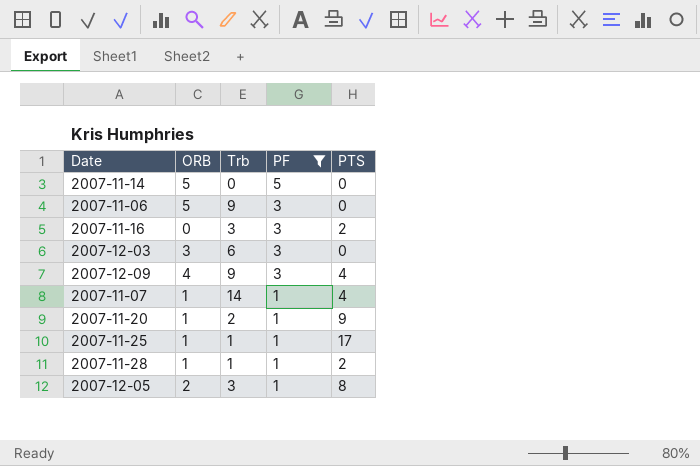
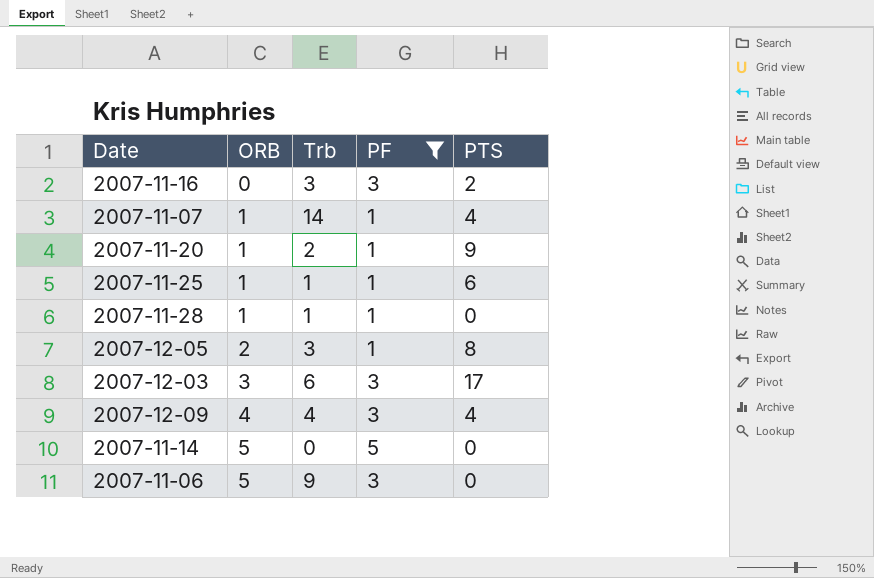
row order: PF descending -> ORB ascending
2007-11-25 | PTS: 17 -> 6
2007-11-28 | PTS: 2 -> 0
2007-12-03 | PTS: 0 -> 17
2007-12-09 | Trb: 9 -> 4

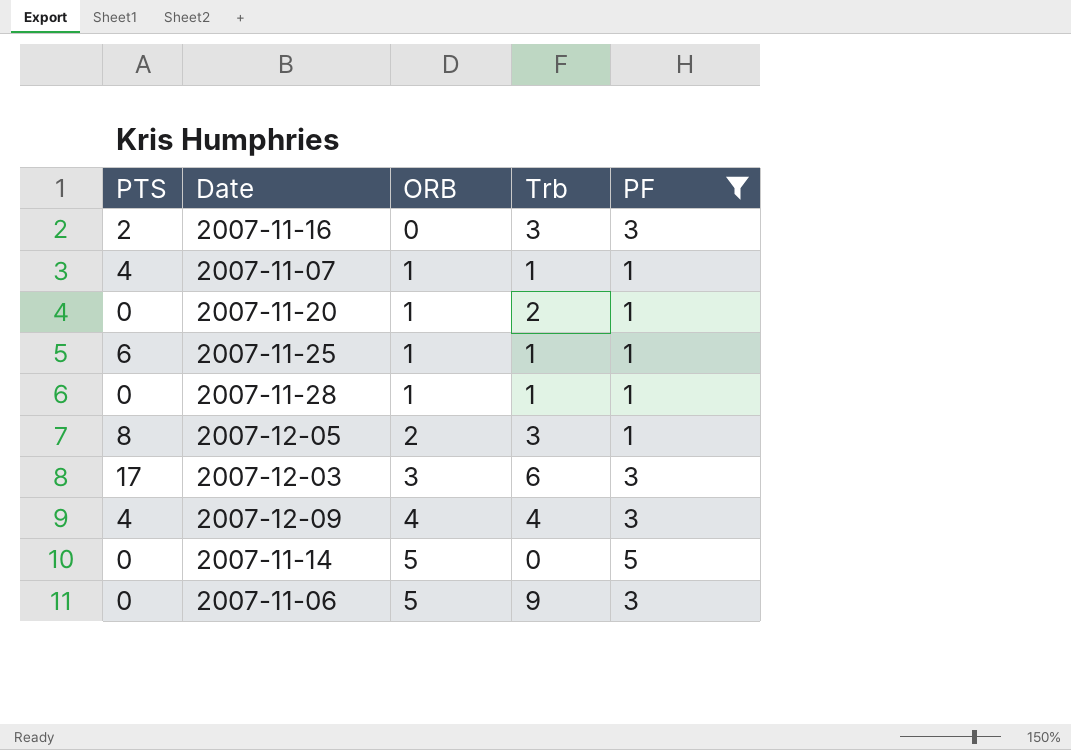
column PTS | position: 5 -> 1
2007-11-07 | Trb: 14 -> 1
2007-11-20 | PTS: 9 -> 0

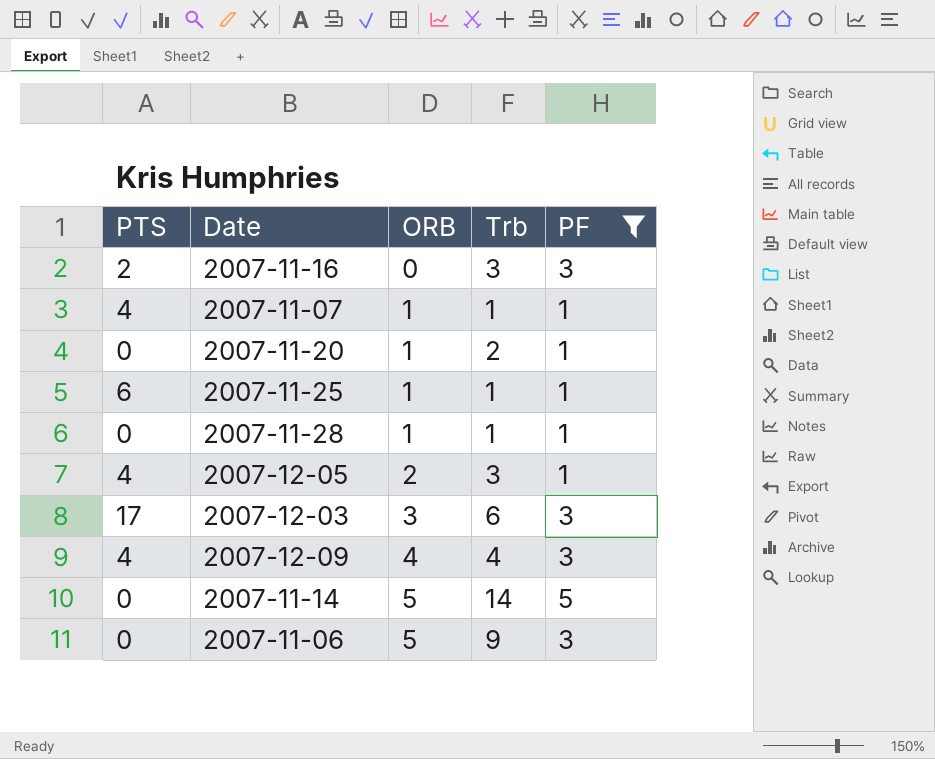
2007-12-05 | PTS: 8 -> 4
2007-11-14 | Trb: 0 -> 14

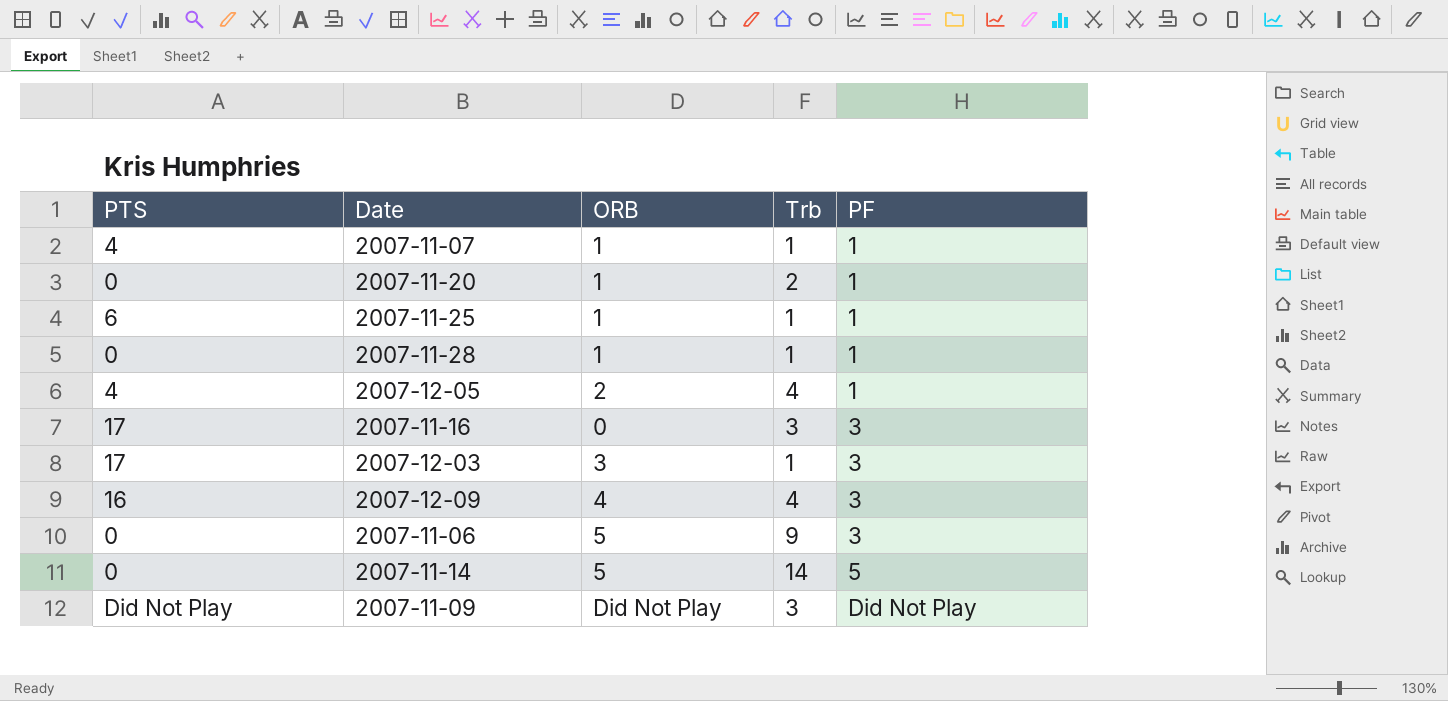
filter: PF != Did Not Play -> none
row order: ORB ascending -> PF ascending
2007-12-05 | Trb: 3 -> 4
2007-11-16 | PTS: 2 -> 17
2007-12-03 | Trb: 6 -> 1
2007-12-09 | PTS: 4 -> 16

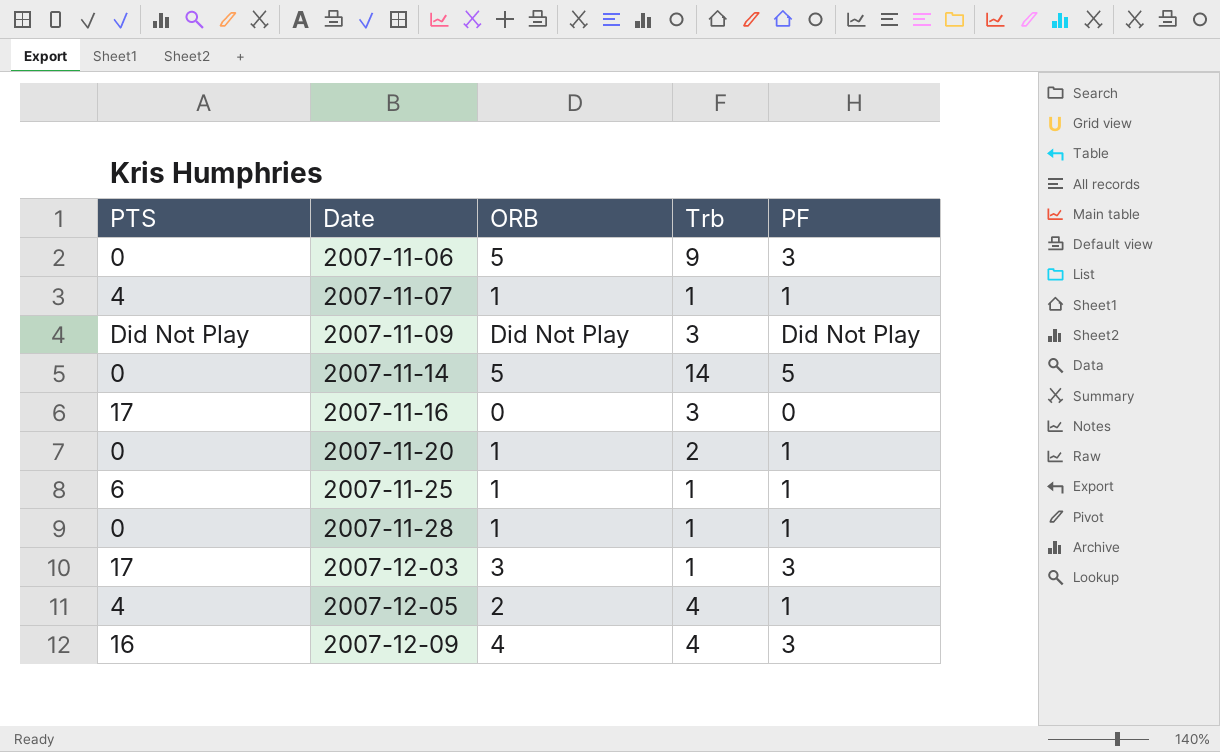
row order: PF ascending -> Date ascending
2007-11-16 | PF: 3 -> 0

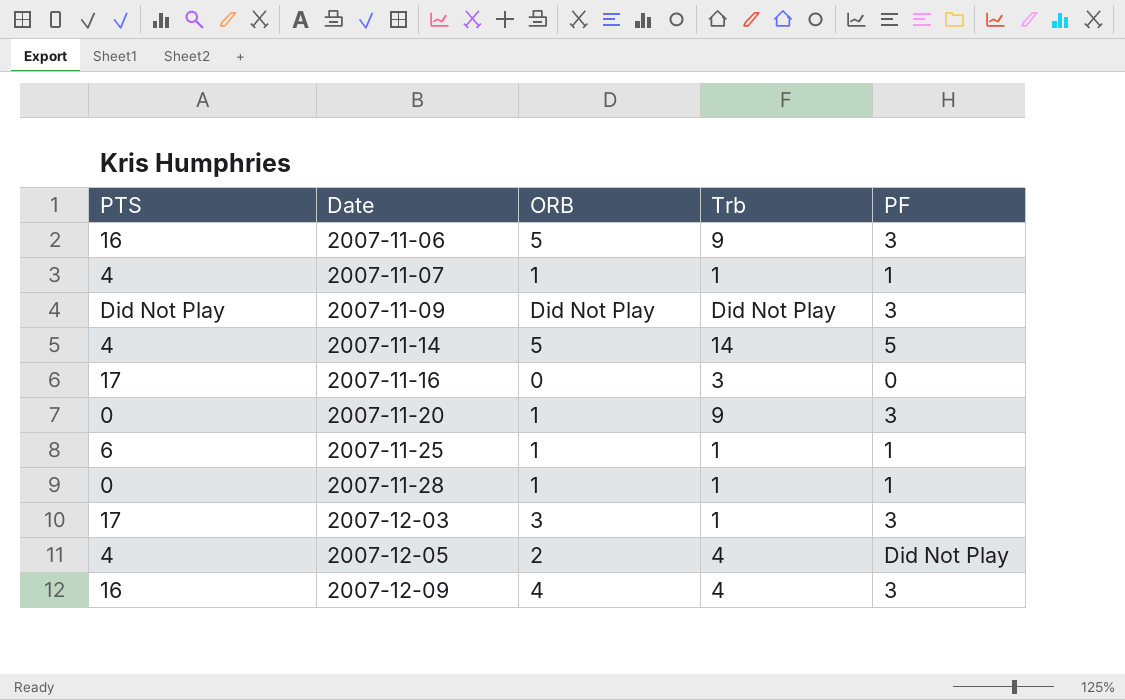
2007-11-06 | PTS: 0 -> 16
2007-11-09 | Trb: 3 -> Did Not Play
2007-11-09 | PF: Did Not Play -> 3
2007-11-14 | PTS: 0 -> 4
2007-11-20 | Trb: 2 -> 9
2007-11-20 | PF: 1 -> 3
2007-12-05 | PF: 1 -> Did Not Play

